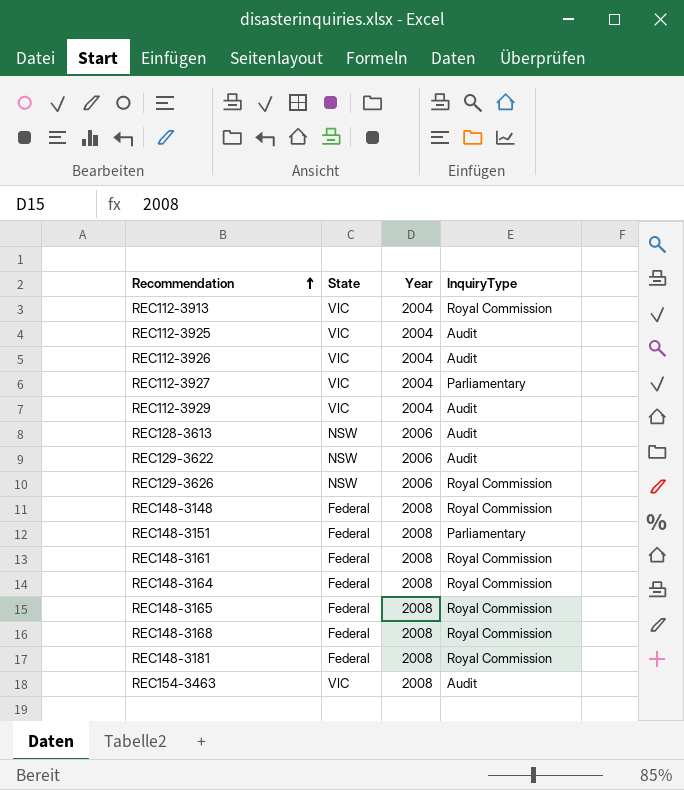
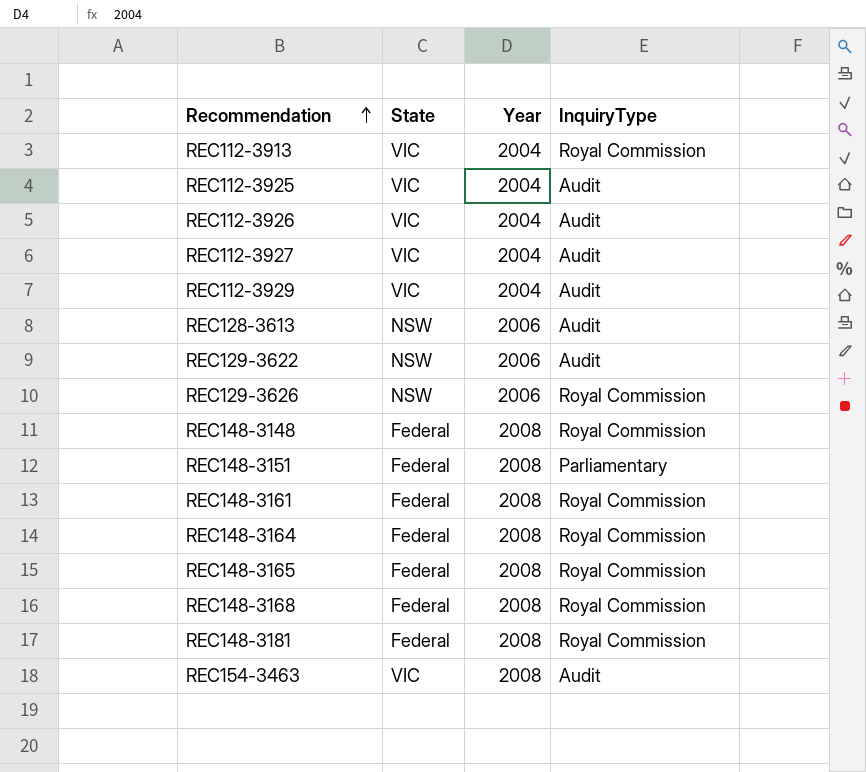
REC112-3927 | InquiryType: Parliamentary -> Audit

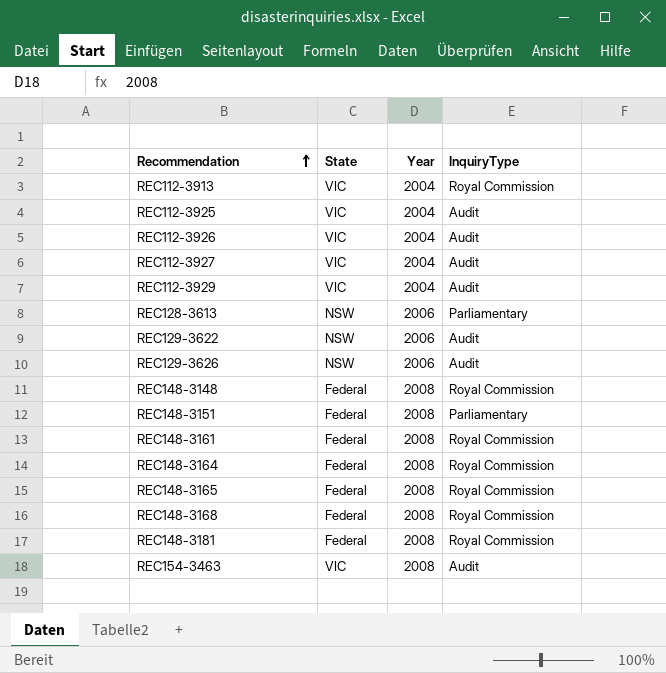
REC128-3613 | InquiryType: Audit -> Parliamentary
REC129-3626 | InquiryType: Royal Commission -> Audit

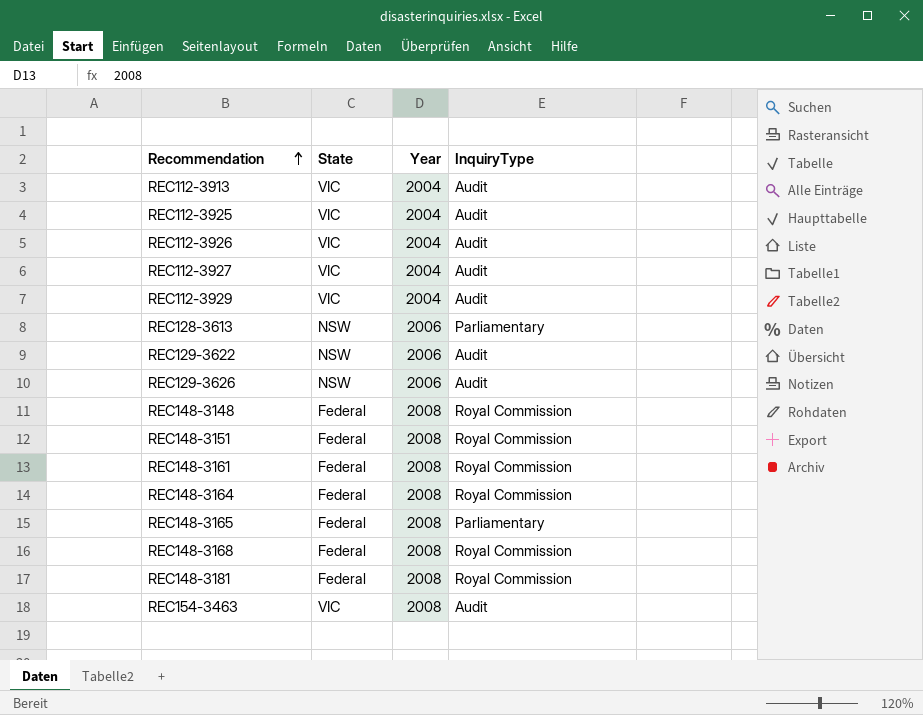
REC112-3913 | InquiryType: Royal Commission -> Audit
REC148-3151 | InquiryType: Parliamentary -> Royal Commission
REC148-3165 | InquiryType: Royal Commission -> Parliamentary

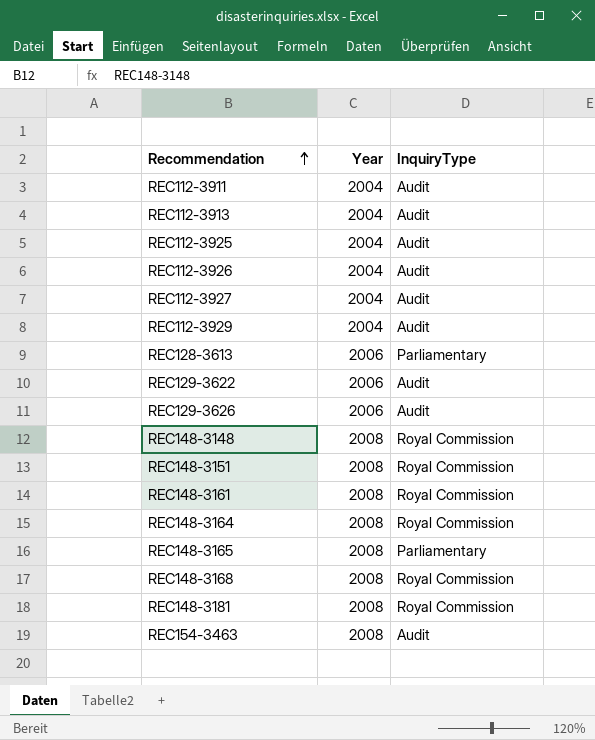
column State | position: 2 -> none
row REC112-3911: none -> 2004 | Audit

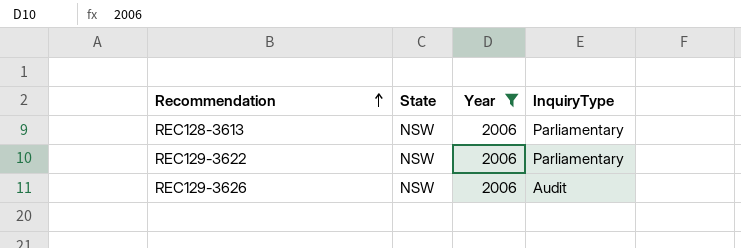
filter: none -> Year = 2006
column State | position: none -> 2
REC129-3622 | InquiryType: Audit -> Parliamentary

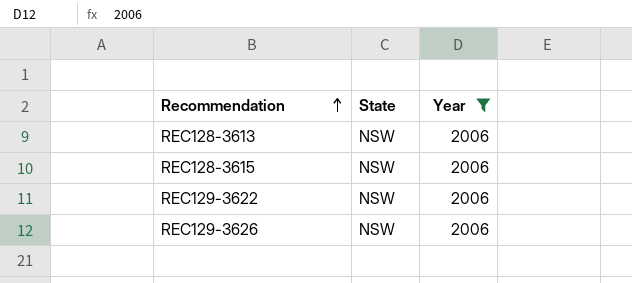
column InquiryType | position: 4 -> none
row REC128-3615: none -> NSW | 2006

